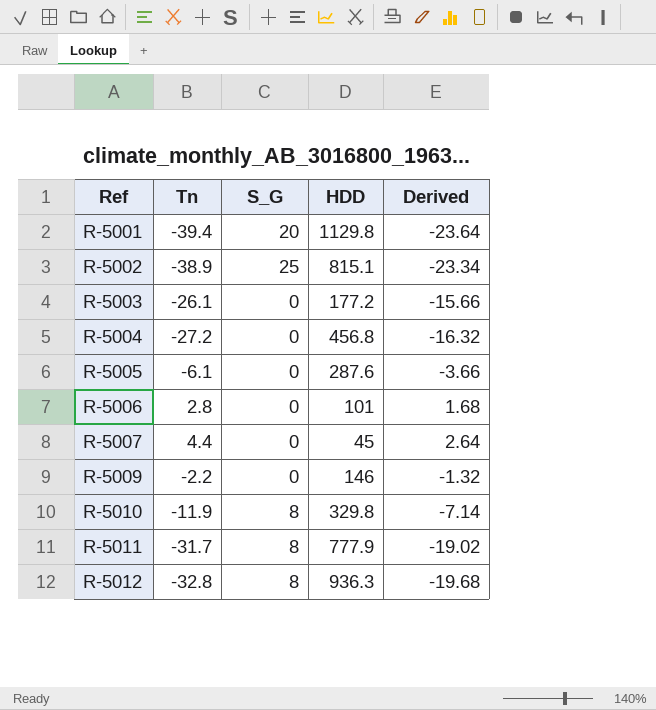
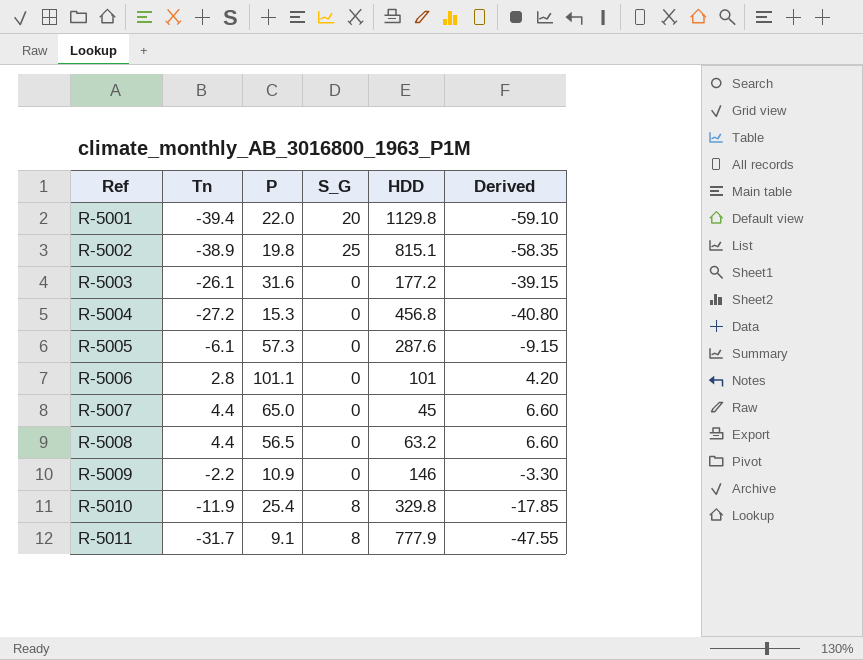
column P | position: none -> 3
column Derived | formula: [Tn] * 0.6 -> [Tn] * 1.5
row R-5012: -32.8 | 8 | 936.3 | -19.68 -> none
row R-5008: none -> 4.4 | 56.5 | 0 | 63.2 | 6.60

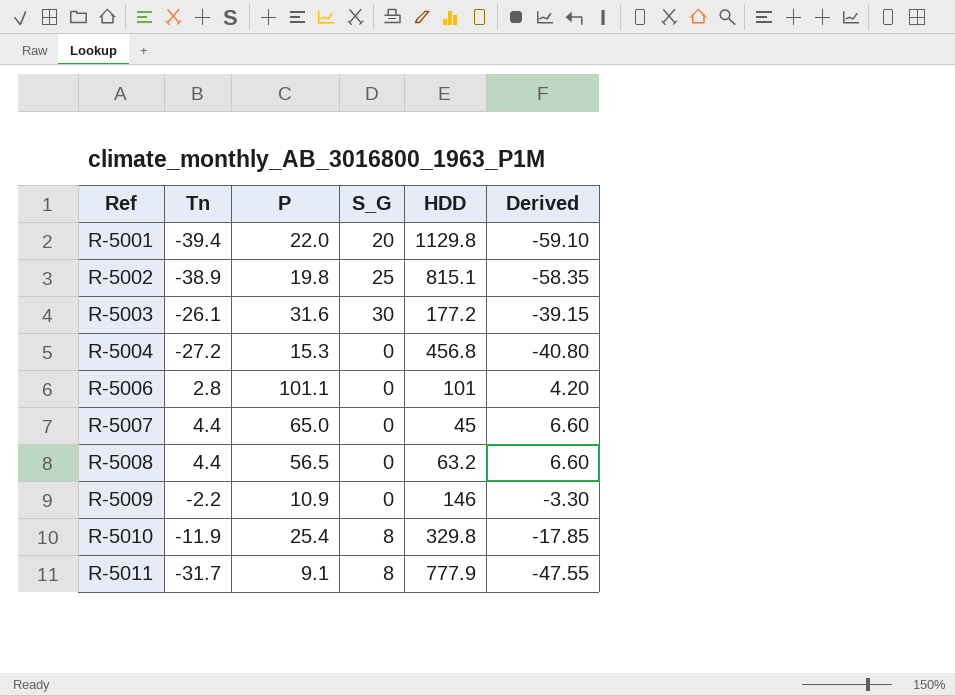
row R-5005: -6.1 | 57.3 | 0 | 287.6 | -9.15 -> none
R-5003 | S_G: 0 -> 30

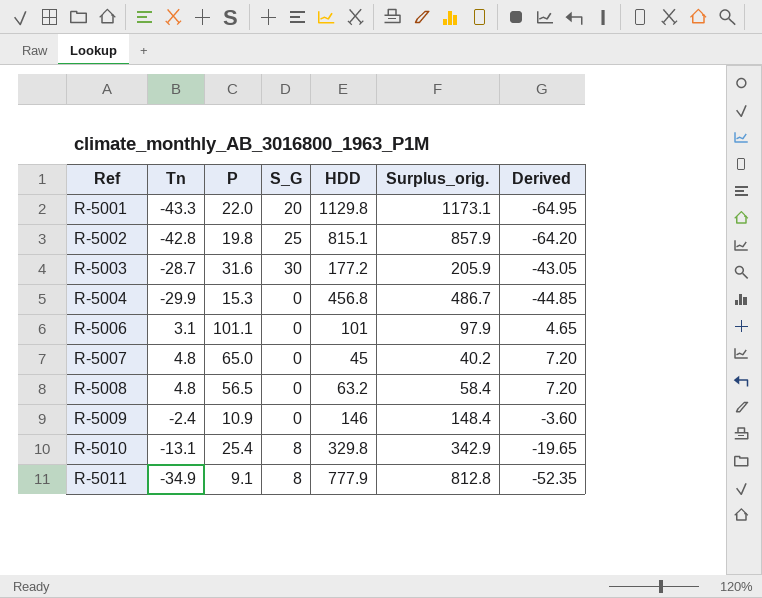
column Surplus_orig. | formula: none -> [HDD] - [Tn]
R-5001 | Tn: -39.4 -> -43.3
R-5001 | Derived: -59.10 -> -64.95
R-5002 | Tn: -38.9 -> -42.8
R-5002 | Derived: -58.35 -> -64.20
R-5003 | Tn: -26.1 -> -28.7
R-5003 | Derived: -39.15 -> -43.05
R-5004 | Tn: -27.2 -> -29.9
R-5004 | Derived: -40.80 -> -44.85
R-5006 | Tn: 2.8 -> 3.1
R-5006 | Derived: 4.20 -> 4.65
R-5007 | Tn: 4.4 -> 4.8
R-5007 | Derived: 6.60 -> 7.20
R-5008 | Tn: 4.4 -> 4.8
R-5008 | Derived: 6.60 -> 7.20
R-5009 | Tn: -2.2 -> -2.4
R-5009 | Derived: -3.30 -> -3.60
R-5010 | Tn: -11.9 -> -13.1
R-5010 | Derived: -17.85 -> -19.65
R-5011 | Tn: -31.7 -> -34.9
R-5011 | Derived: -47.55 -> -52.35

